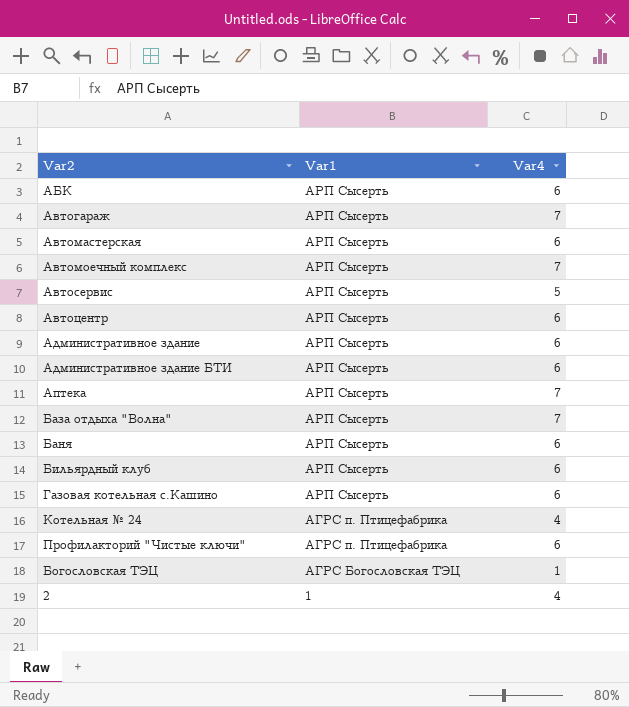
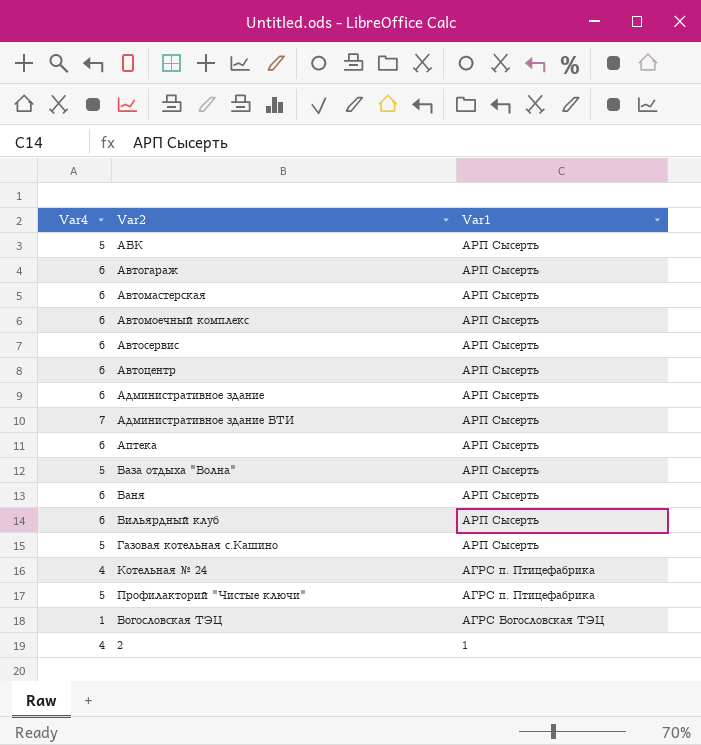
column Var4 | position: 3 -> 1
АБК | Var4: 6 -> 5
Автогараж | Var4: 7 -> 6
Автомоечный комплекс | Var4: 7 -> 6
Автосервис | Var4: 5 -> 6
Административное здание БТИ | Var4: 6 -> 7
Аптека | Var4: 7 -> 6
База отдыха "Волна" | Var4: 7 -> 5
Газовая котельная с.Кашино | Var4: 6 -> 5
Профилакторий "Чистые ключи" | Var4: 6 -> 5

